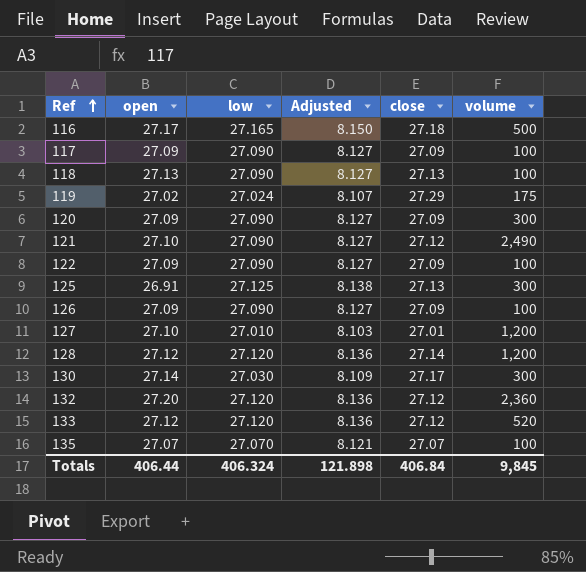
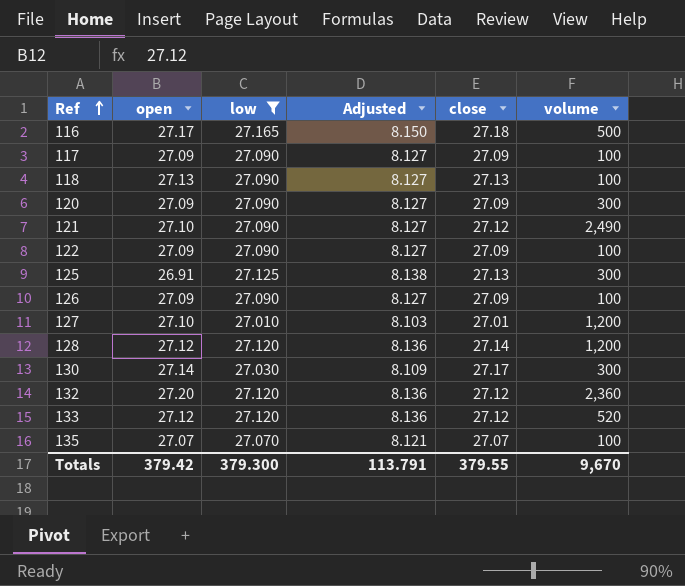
filter: none -> low != 27.024
Totals | open: 406.44 -> 379.42
Totals | low: 406.324 -> 379.300
Totals | Adjusted: 121.898 -> 113.791
Totals | close: 406.84 -> 379.55
Totals | volume: 9,845 -> 9,670

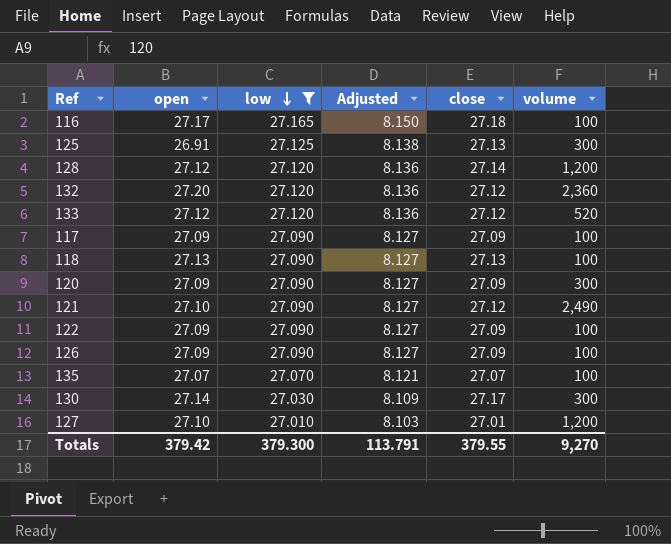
row order: Ref ascending -> low descending
116 | volume: 500 -> 100
Totals | volume: 9,670 -> 9,270

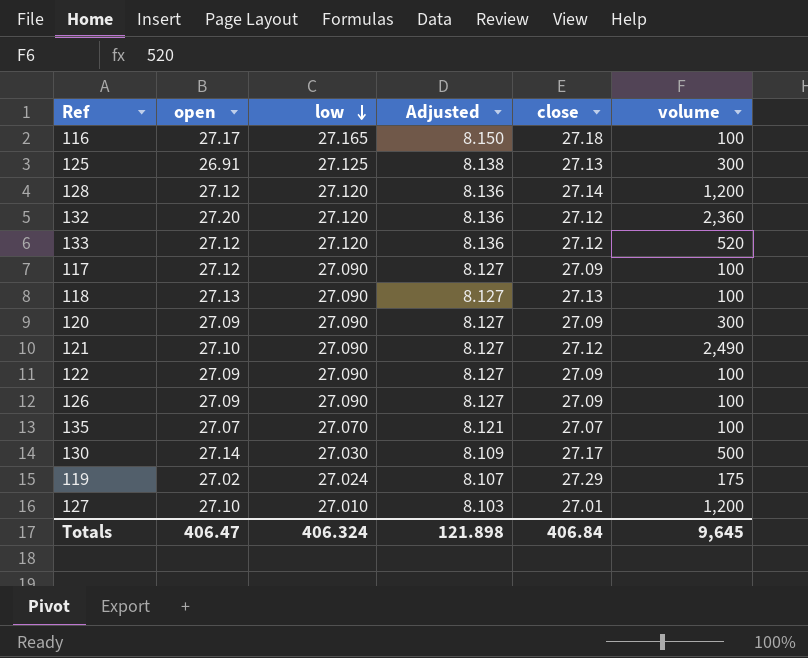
filter: low != 27.024 -> none
117 | open: 27.09 -> 27.12
130 | volume: 300 -> 500
Totals | open: 379.42 -> 406.47
Totals | low: 379.300 -> 406.324
Totals | Adjusted: 113.791 -> 121.898
Totals | close: 379.55 -> 406.84
Totals | volume: 9,270 -> 9,645

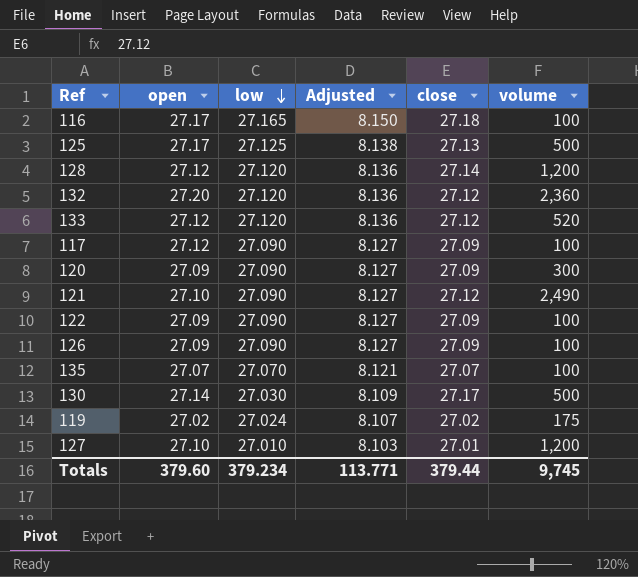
row 118: 27.13 | 27.090 | 8.127 | 27.13 | 100 -> none
125 | open: 26.91 -> 27.17
125 | volume: 300 -> 500
119 | close: 27.29 -> 27.02
Totals | open: 406.47 -> 379.60
Totals | low: 406.324 -> 379.234
Totals | Adjusted: 121.898 -> 113.771
Totals | close: 406.84 -> 379.44
Totals | volume: 9,645 -> 9,745

